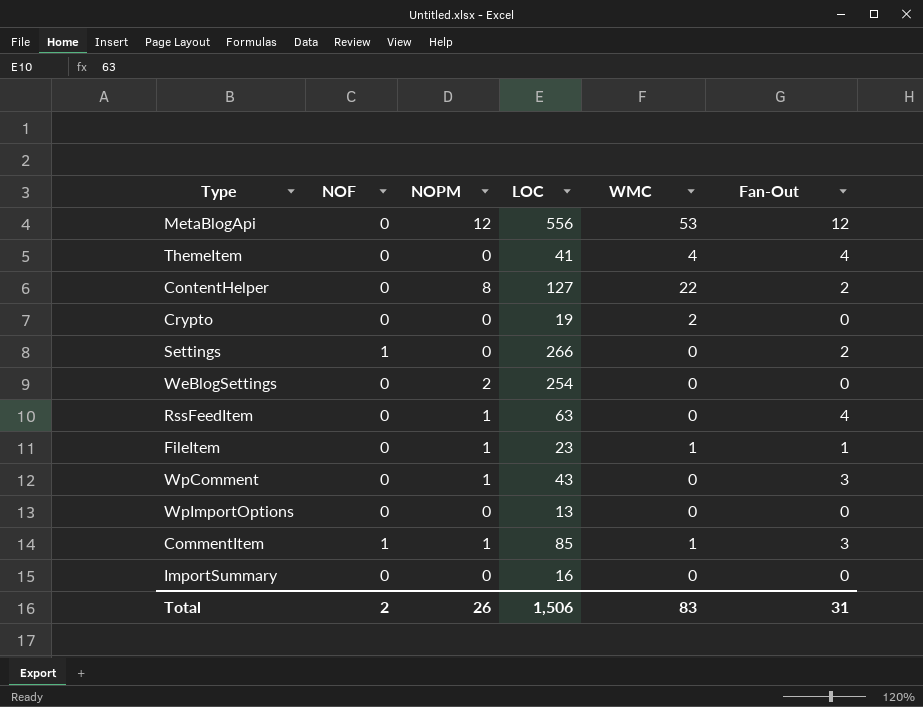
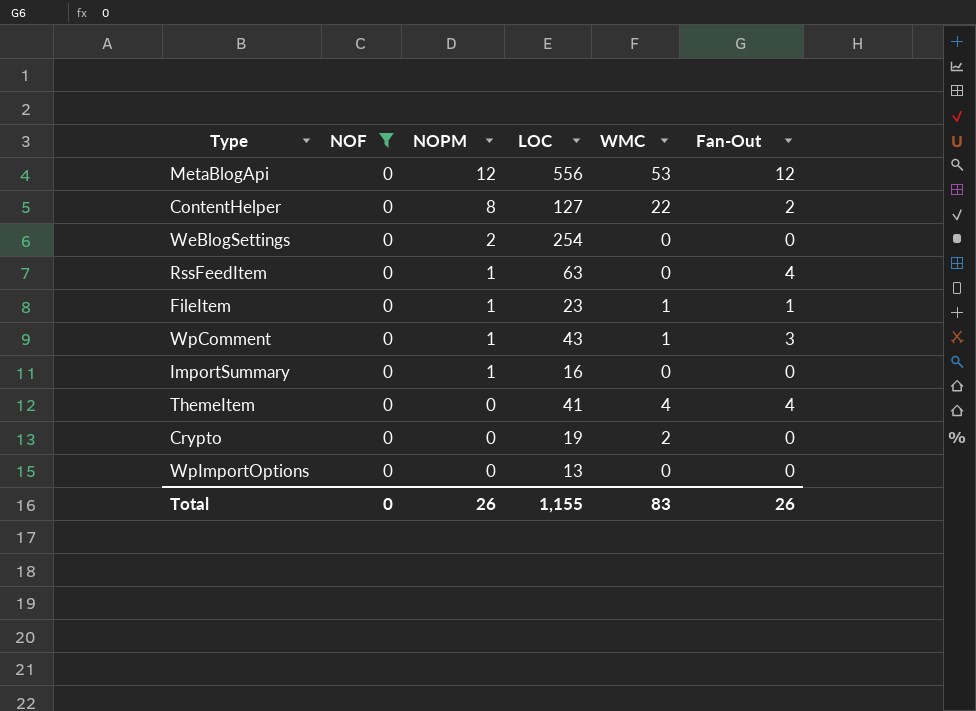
filter: none -> NOF = 0
row order: none -> NOPM descending
WpComment | WMC: 0 -> 1
ImportSummary | NOPM: 0 -> 1
Total | NOF: 2 -> 0
Total | LOC: 1,506 -> 1,155
Total | Fan-Out: 31 -> 26

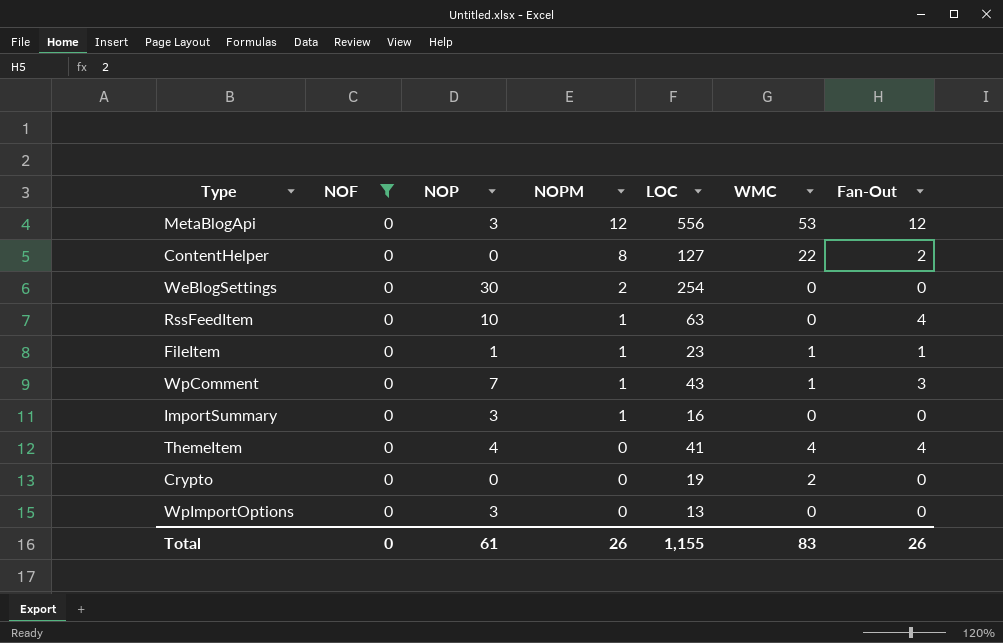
column NOP | position: none -> 3

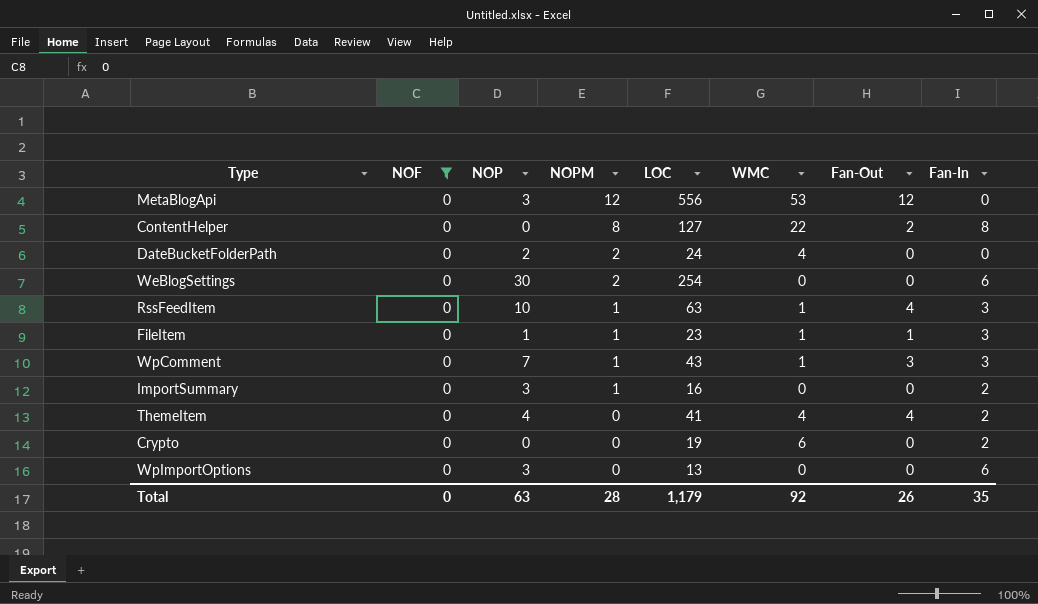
column Fan-In | position: none -> 8
row DateBucketFolderPath: none -> 0 | 2 | 2 | 24 | 4 | 0 | 0
RssFeedItem | WMC: 0 -> 1
Crypto | WMC: 2 -> 6
Total | NOP: 61 -> 63
Total | NOPM: 26 -> 28
Total | LOC: 1,155 -> 1,179
Total | WMC: 83 -> 92

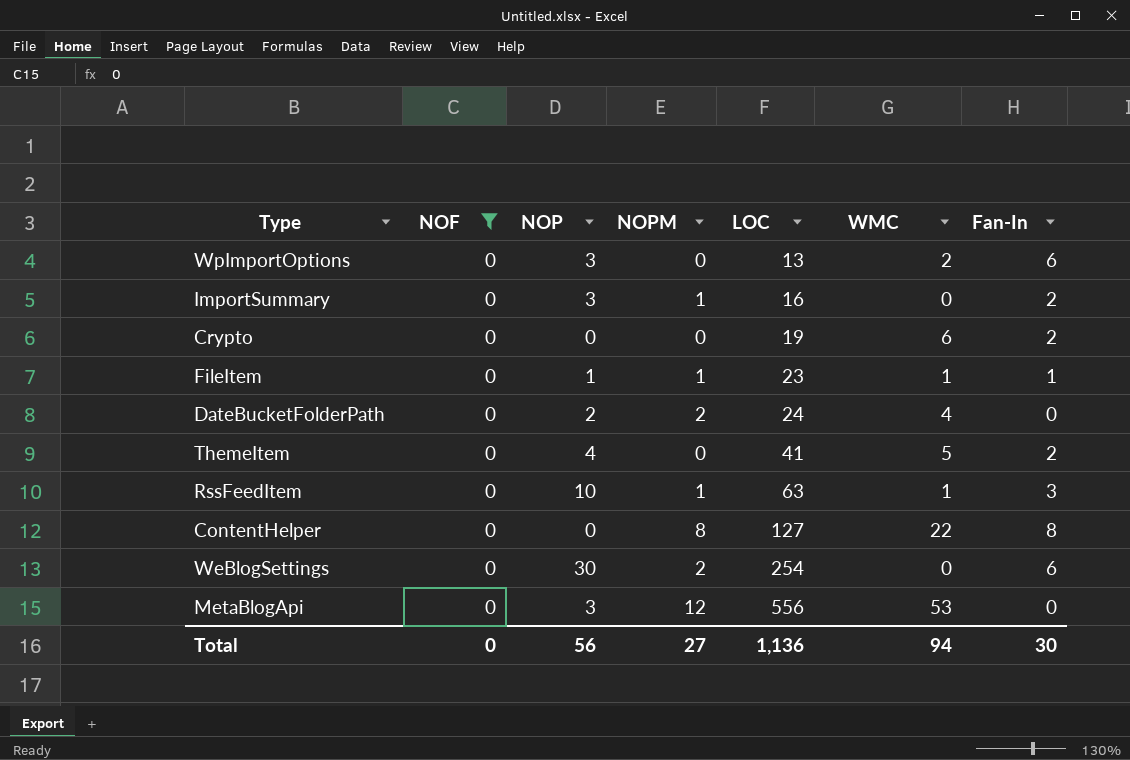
row order: NOPM descending -> LOC ascending
column Fan-Out | position: 7 -> none
row WpComment: 0 | 7 | 1 | 43 | 1 | 3 | 3 -> none
WpImportOptions | WMC: 0 -> 2
FileItem | Fan-In: 3 -> 1
ThemeItem | WMC: 4 -> 5
Total | NOP: 63 -> 56
Total | NOPM: 28 -> 27
Total | LOC: 1,179 -> 1,136
Total | WMC: 92 -> 94
Total | Fan-In: 35 -> 30

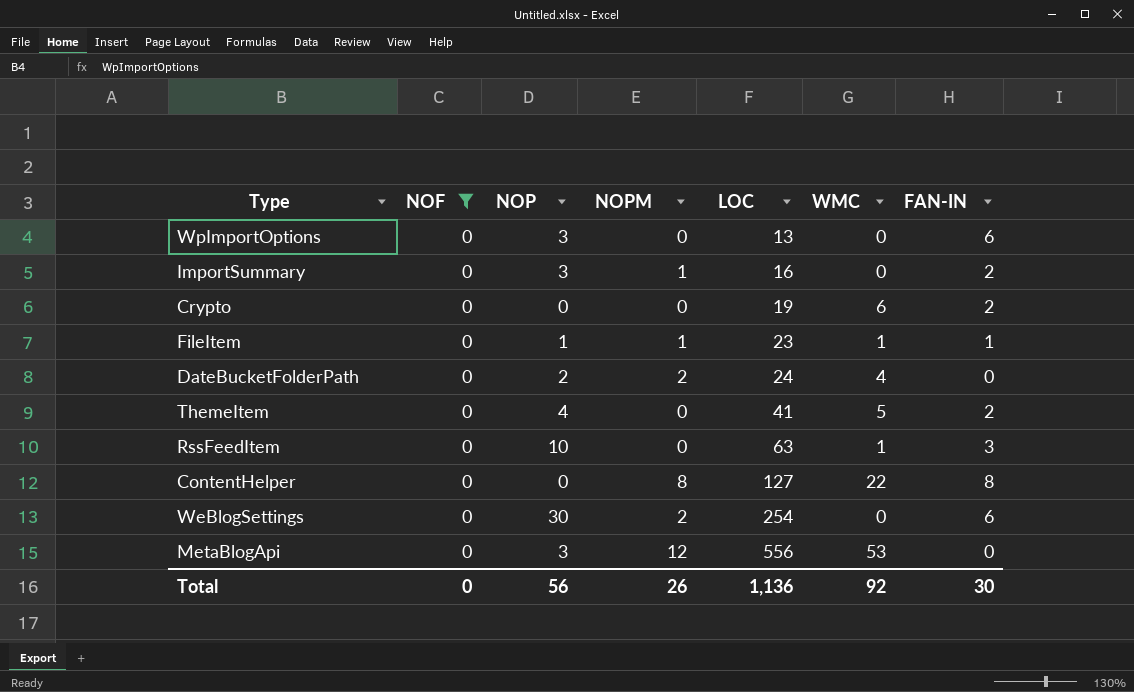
column name: Fan-In -> FAN-IN
WpImportOptions | WMC: 2 -> 0
RssFeedItem | NOPM: 1 -> 0
Total | NOPM: 27 -> 26
Total | WMC: 94 -> 92

